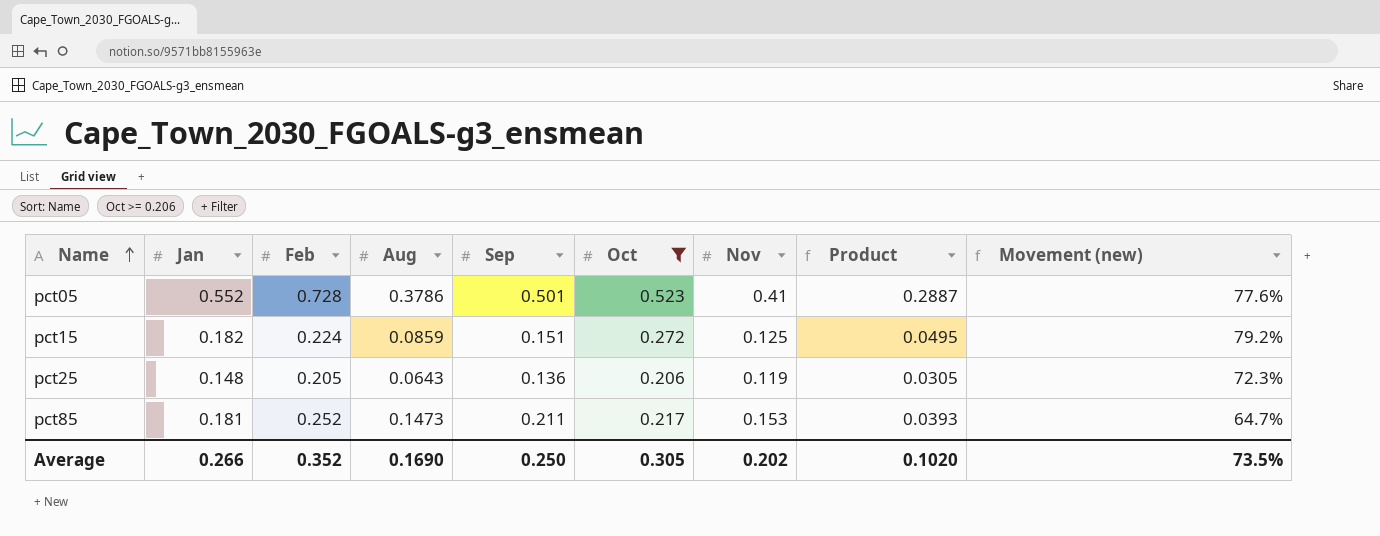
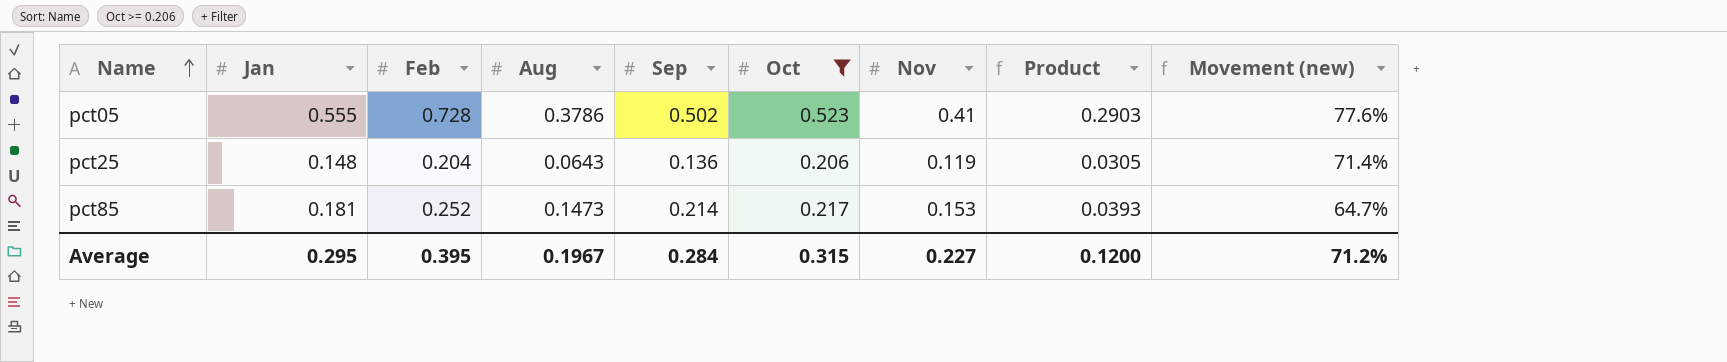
row pct15: 0.182 | 0.224 | 0.0859 | 0.151 | 0.272 | 0.125 | 0.0495 | 79.2% -> none
pct05 | Jan: 0.552 -> 0.555
pct05 | Sep: 0.501 -> 0.502
pct05 | Product: 0.2887 -> 0.2903
pct25 | Feb: 0.205 -> 0.204
pct25 | Movement (new): 72.3% -> 71.4%
pct85 | Sep: 0.211 -> 0.214
Average | Jan: 0.266 -> 0.295
Average | Feb: 0.352 -> 0.395
Average | Aug: 0.1690 -> 0.1967
Average | Sep: 0.250 -> 0.284
Average | Oct: 0.305 -> 0.315
Average | Nov: 0.202 -> 0.227
Average | Product: 0.1020 -> 0.1200
Average | Movement (new): 73.5% -> 71.2%

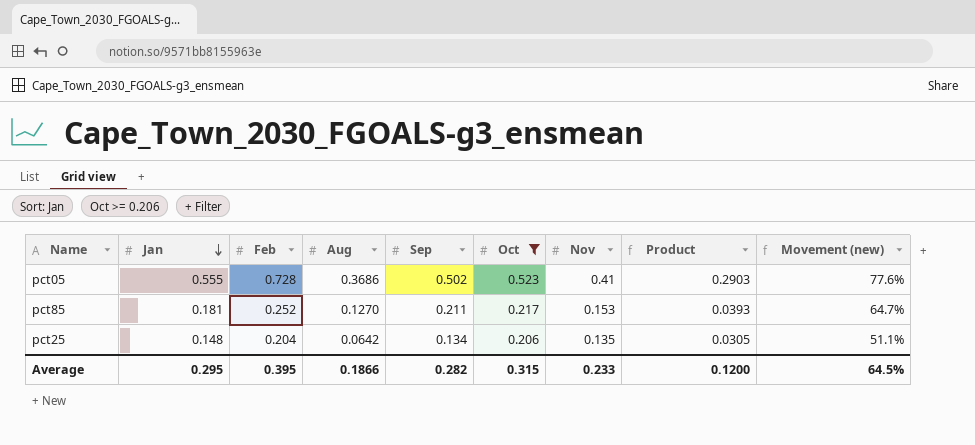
row order: Name ascending -> Jan descending
pct05 | Aug: 0.3786 -> 0.3686
pct85 | Aug: 0.1473 -> 0.1270
pct85 | Sep: 0.214 -> 0.211
pct25 | Aug: 0.0643 -> 0.0642
pct25 | Sep: 0.136 -> 0.134
pct25 | Nov: 0.119 -> 0.135
pct25 | Movement (new): 71.4% -> 51.1%
Average | Aug: 0.1967 -> 0.1866
Average | Sep: 0.284 -> 0.282
Average | Nov: 0.227 -> 0.233
Average | Movement (new): 71.2% -> 64.5%

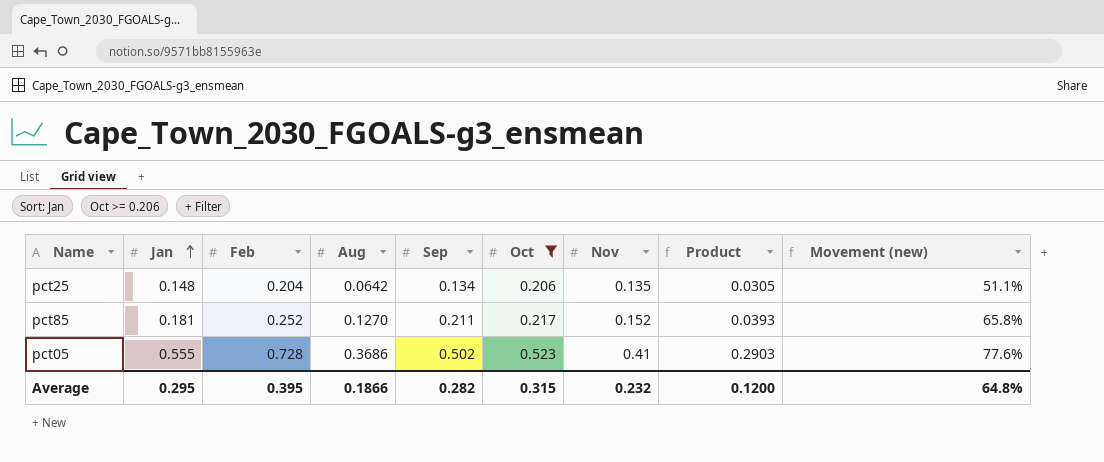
row order: Jan descending -> Jan ascending
pct85 | Nov: 0.153 -> 0.152
pct85 | Movement (new): 64.7% -> 65.8%
Average | Nov: 0.233 -> 0.232
Average | Movement (new): 64.5% -> 64.8%

